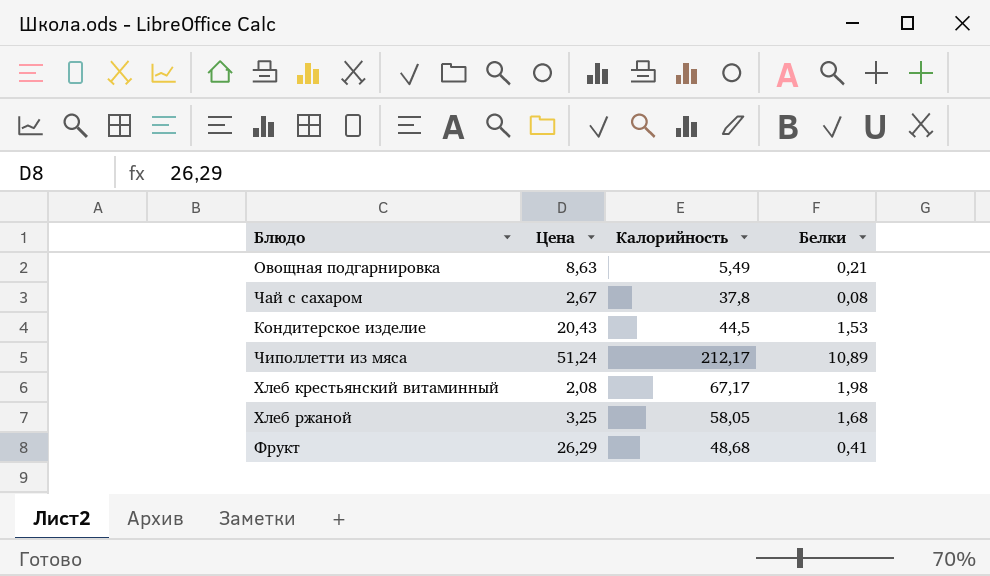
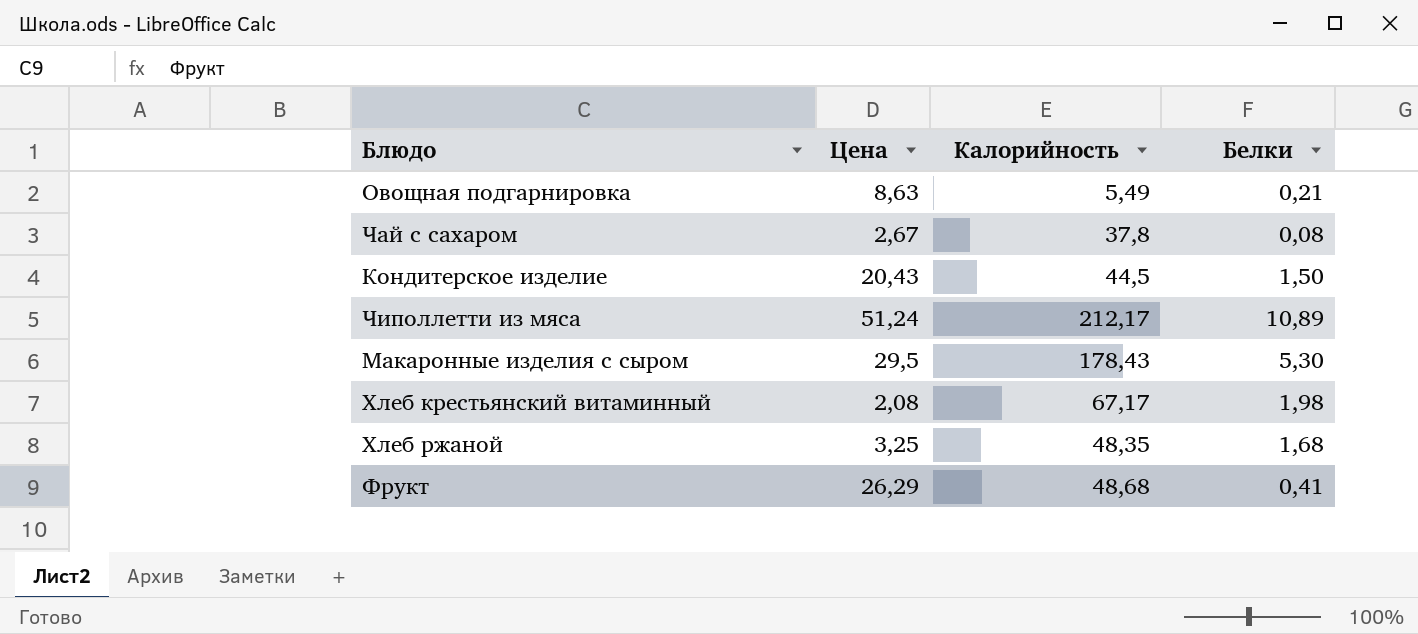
Кондитерское изделие | Белки: 1,53 -> 1,50
row Макаронные изделия с сыром: none -> 29,5 | 178,43 | 5,30
Хлеб ржаной | Калорийность: 58,05 -> 48,35

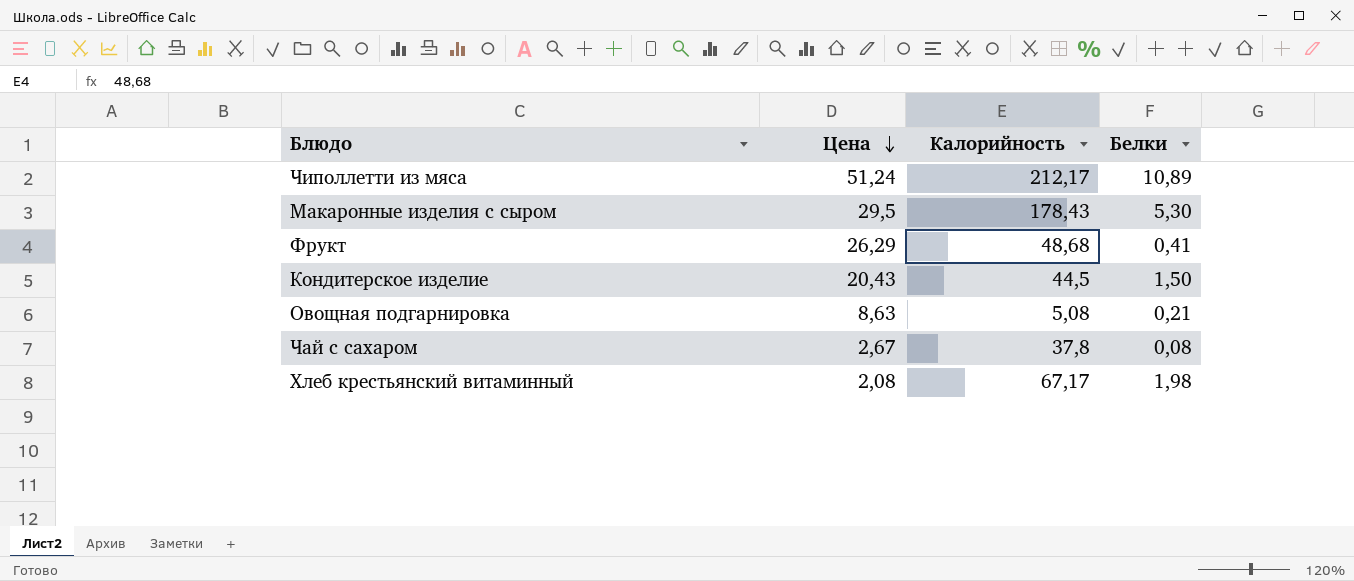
row order: none -> Цена descending
row Хлеб ржаной: 3,25 | 48,35 | 1,68 -> none
Овощная подгарнировка | Калорийность: 5,49 -> 5,08

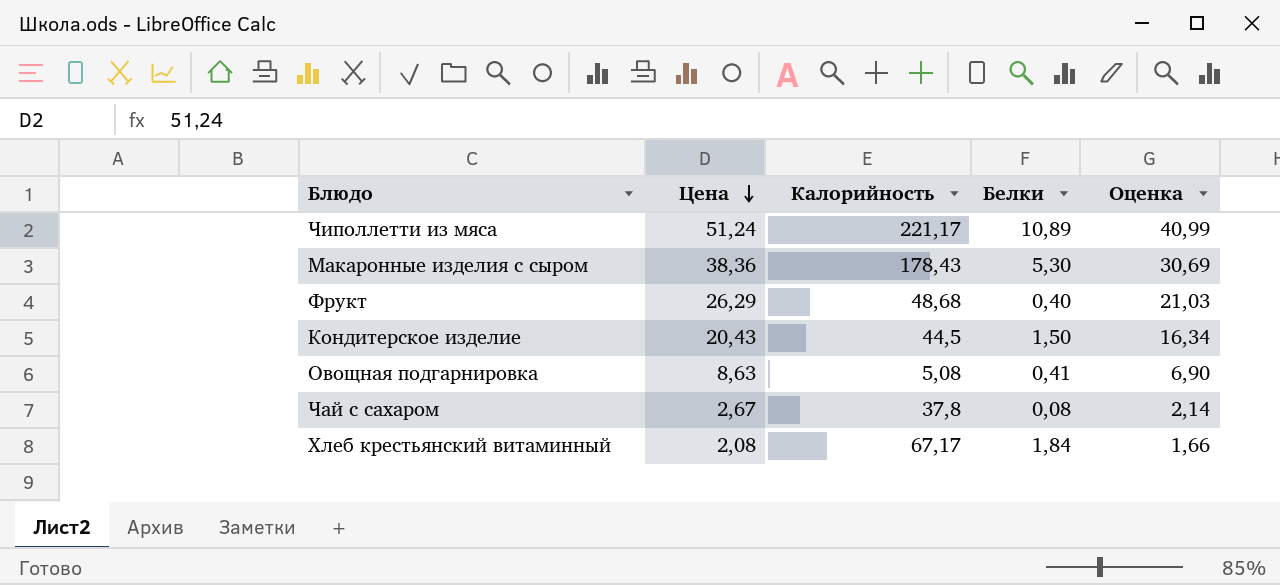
column Оценка | formula: none -> [Цена] * 0,8
Чиполлетти из мяса | Калорийность: 212,17 -> 221,17
Макаронные изделия с сыром | Цена: 29,5 -> 38,36
Фрукт | Белки: 0,41 -> 0,40
Овощная подгарнировка | Белки: 0,21 -> 0,41
Хлеб крестьянский витаминный | Белки: 1,98 -> 1,84

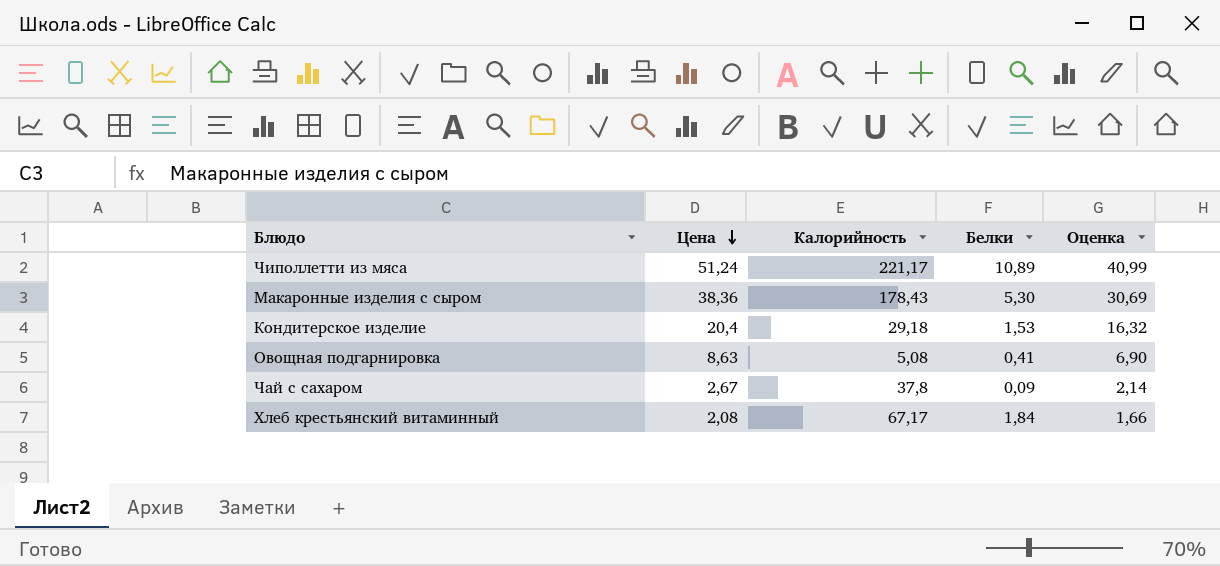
row Фрукт: 26,29 | 48,68 | 0,40 | 21,03 -> none
Кондитерское изделие | Цена: 20,43 -> 20,4
Кондитерское изделие | Калорийность: 44,5 -> 29,18
Кондитерское изделие | Белки: 1,50 -> 1,53
Кондитерское изделие | Оценка: 16,34 -> 16,32
Чай с сахаром | Белки: 0,08 -> 0,09

